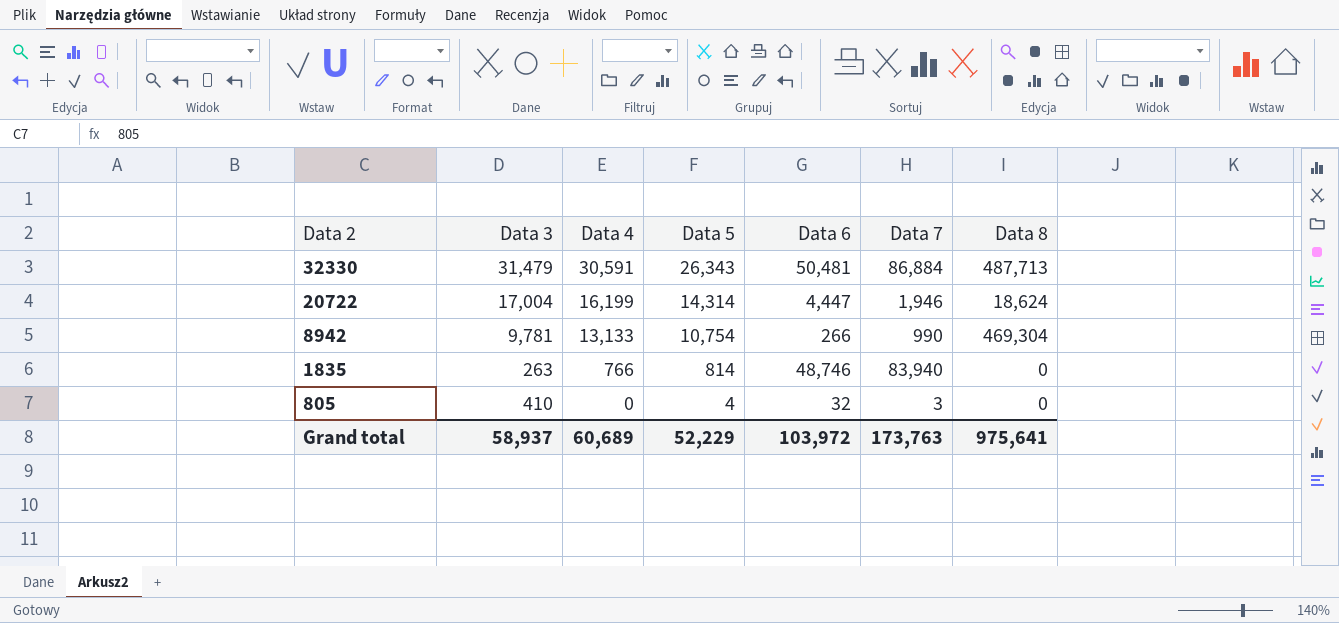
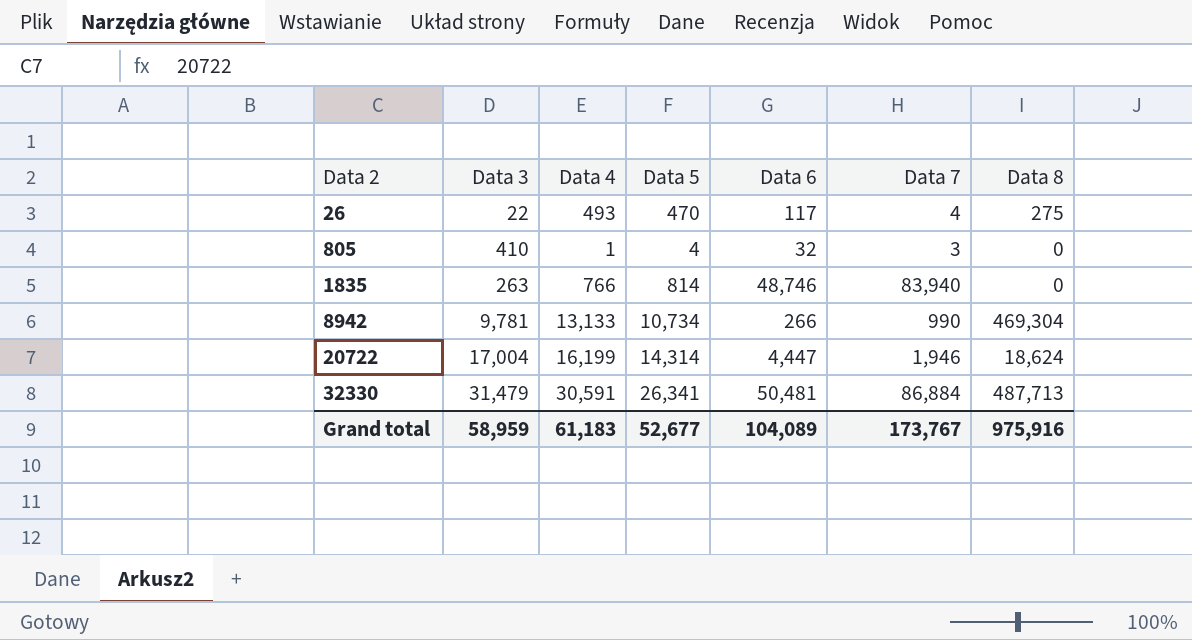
row order: Data 2 descending -> Data 2 ascending
row 26: none -> 22 | 493 | 470 | 117 | 4 | 275
805 | Data 4: 0 -> 1
8942 | Data 5: 10,754 -> 10,734
32330 | Data 5: 26,343 -> 26,341
Grand total | Data 3: 58,937 -> 58,959
Grand total | Data 4: 60,689 -> 61,183
Grand total | Data 5: 52,229 -> 52,677
Grand total | Data 6: 103,972 -> 104,089
Grand total | Data 7: 173,763 -> 173,767
Grand total | Data 8: 975,641 -> 975,916

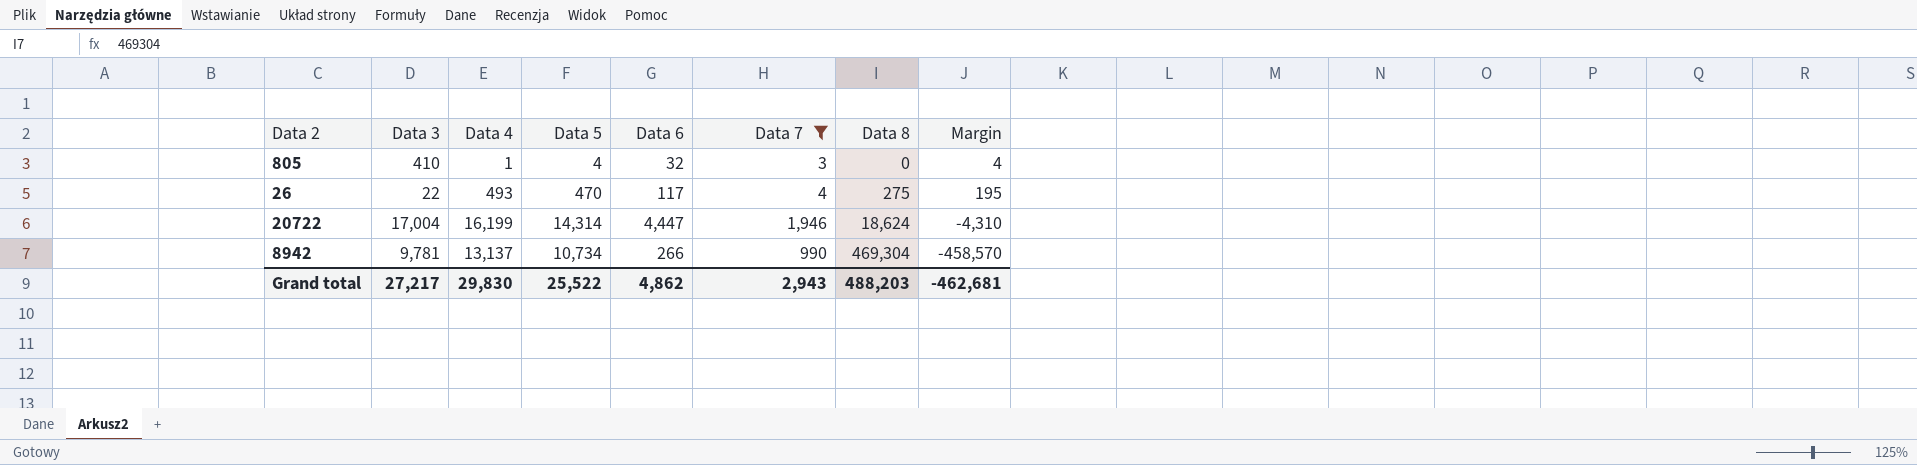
filter: none -> Data 7 <= 1,946
row order: Data 2 ascending -> Data 8 ascending
column Margin | formula: none -> [Data 5] - [Data 8]
8942 | Data 4: 13,133 -> 13,137
Grand total | Data 3: 58,959 -> 27,217
Grand total | Data 4: 61,183 -> 29,830
Grand total | Data 5: 52,677 -> 25,522
Grand total | Data 6: 104,089 -> 4,862
Grand total | Data 7: 173,767 -> 2,943
Grand total | Data 8: 975,916 -> 488,203

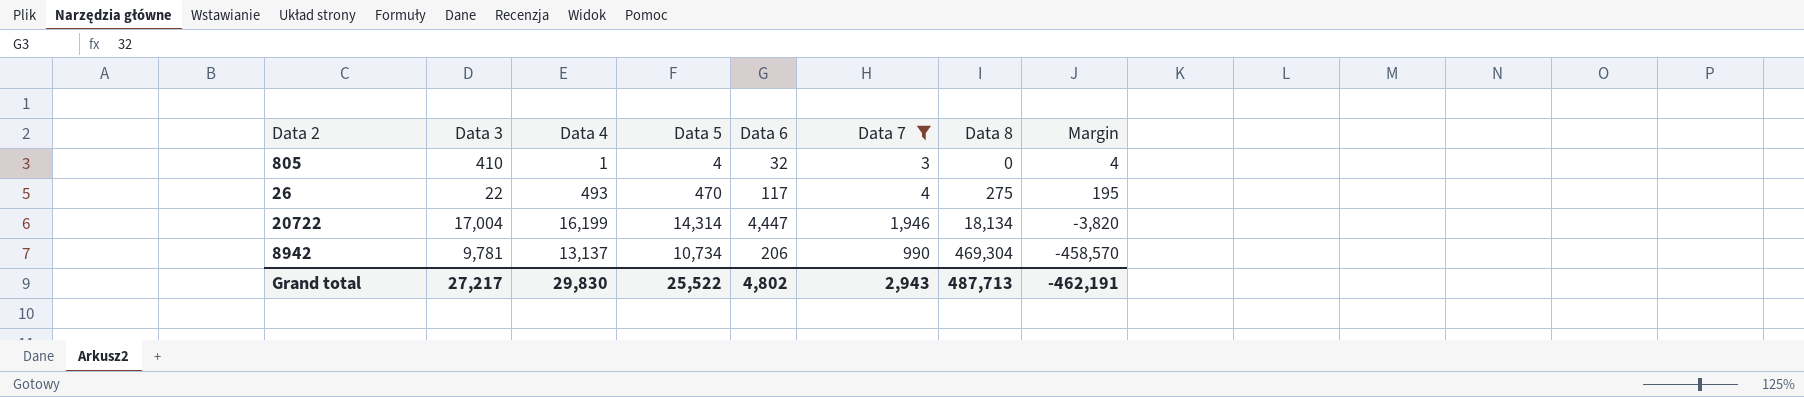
20722 | Data 8: 18,624 -> 18,134
20722 | Margin: -4,310 -> -3,820
8942 | Data 6: 266 -> 206
Grand total | Data 6: 4,862 -> 4,802
Grand total | Data 8: 488,203 -> 487,713
Grand total | Margin: -462,681 -> -462,191

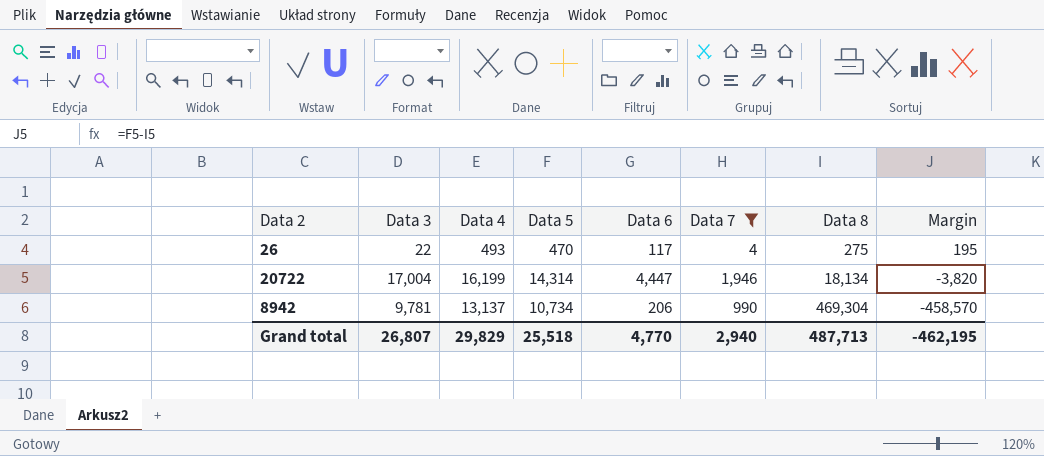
row 805: 410 | 1 | 4 | 32 | 3 | 0 | 4 -> none
Grand total | Data 3: 27,217 -> 26,807
Grand total | Data 4: 29,830 -> 29,829
Grand total | Data 5: 25,522 -> 25,518
Grand total | Data 6: 4,802 -> 4,770
Grand total | Data 7: 2,943 -> 2,940
Grand total | Margin: -462,191 -> -462,195

